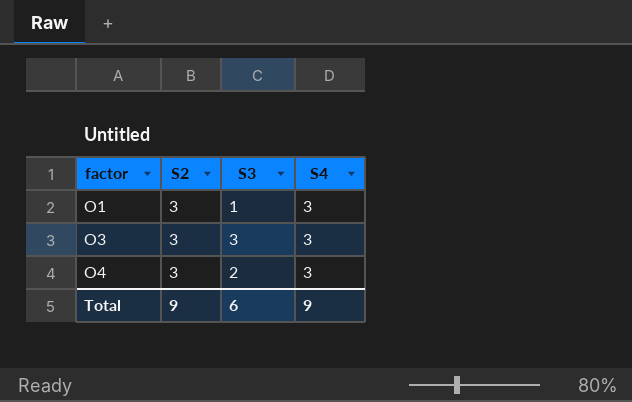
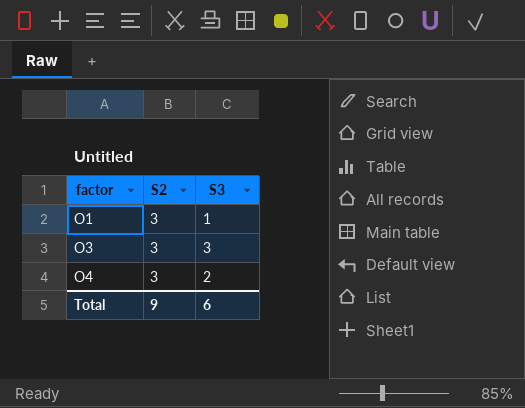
column S4 | position: 4 -> none

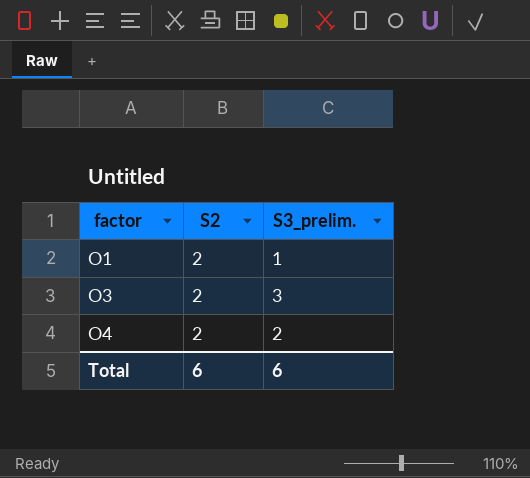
column name: S3 -> S3_prelim.
O1 | S2: 3 -> 2
O3 | S2: 3 -> 2
O4 | S2: 3 -> 2
Total | S2: 9 -> 6

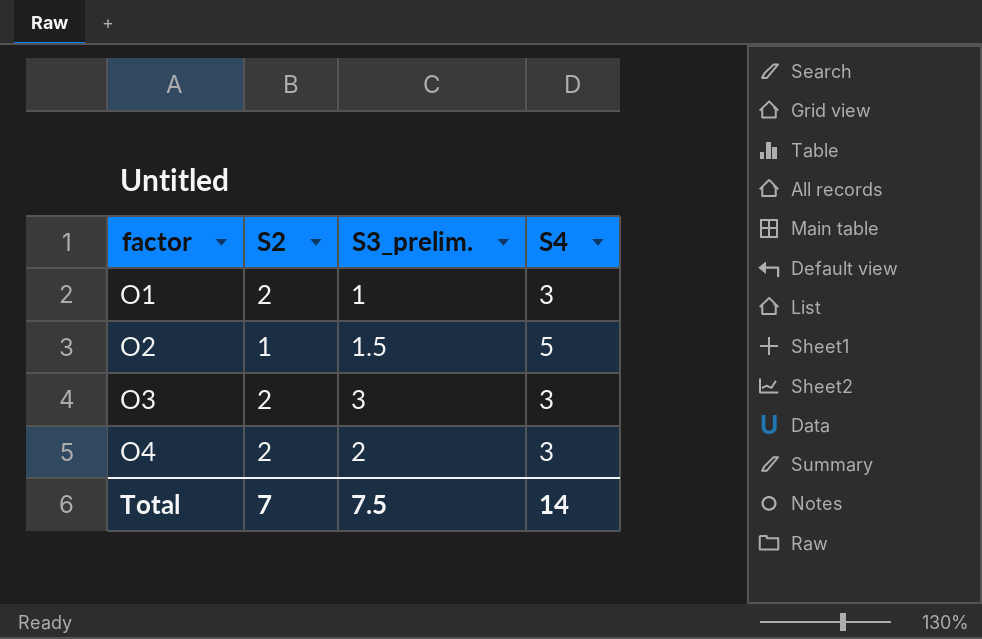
column S4 | position: none -> 4
row O2: none -> 1 | 1.5 | 5
Total | S2: 6 -> 7
Total | S3_prelim.: 6 -> 7.5

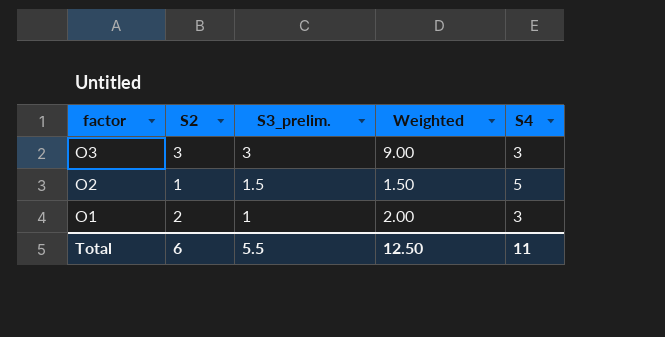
row order: factor ascending -> factor descending
column Weighted | formula: none -> [S2] * [S3_prelim.]
row O4: 2 | 2 | 3 -> none
O3 | S2: 2 -> 3
Total | S2: 7 -> 6
Total | S3_prelim.: 7.5 -> 5.5
Total | S4: 14 -> 11

